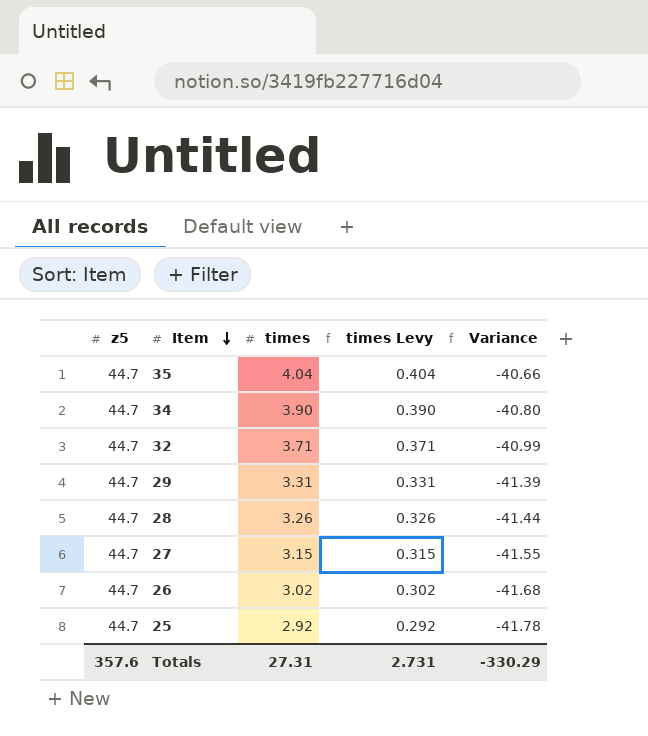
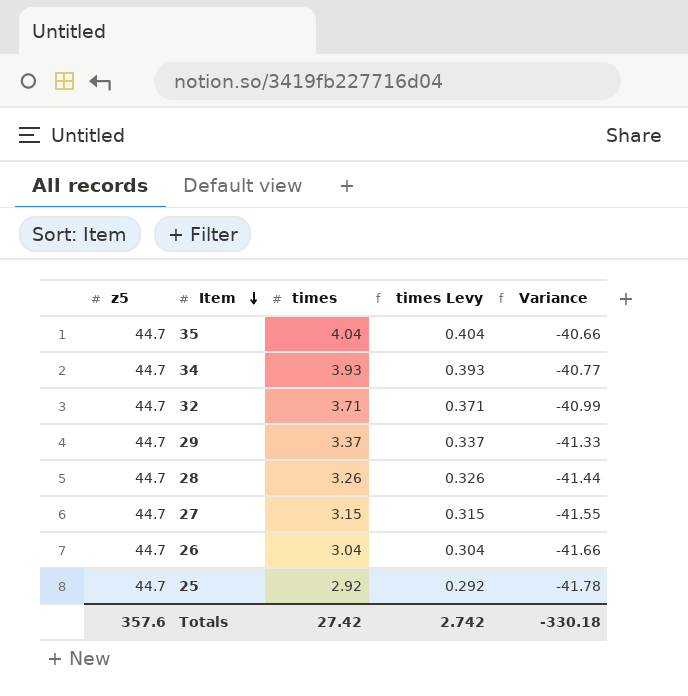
34 | times: 3.90 -> 3.93
34 | times Levy: 0.390 -> 0.393
34 | Variance: -40.80 -> -40.77
29 | times: 3.31 -> 3.37
29 | times Levy: 0.331 -> 0.337
29 | Variance: -41.39 -> -41.33
26 | times: 3.02 -> 3.04
26 | times Levy: 0.302 -> 0.304
26 | Variance: -41.68 -> -41.66
Totals | times: 27.31 -> 27.42
Totals | times Levy: 2.731 -> 2.742
Totals | Variance: -330.29 -> -330.18

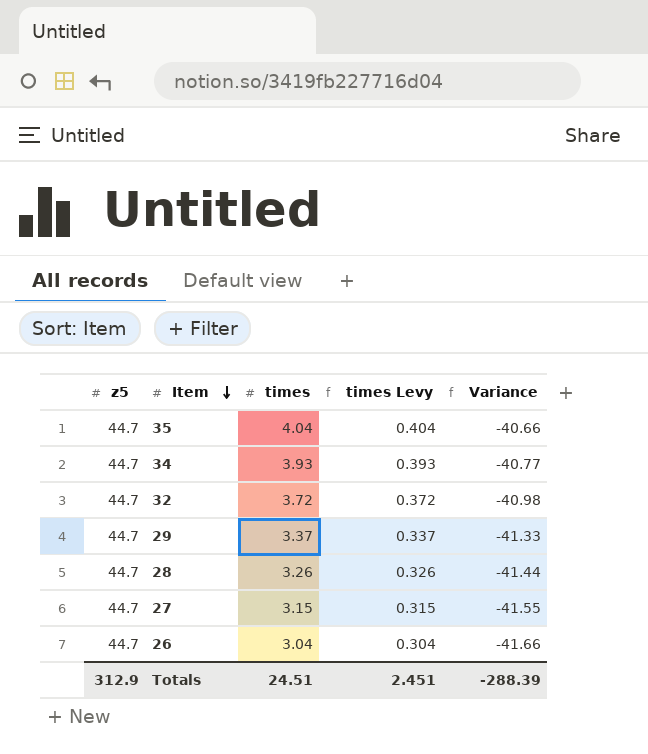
row 25: 44.7 | 2.92 | 0.292 | -41.78 -> none
32 | times: 3.71 -> 3.72
32 | times Levy: 0.371 -> 0.372
32 | Variance: -40.99 -> -40.98
Totals | z5: 357.6 -> 312.9
Totals | times: 27.42 -> 24.51
Totals | times Levy: 2.742 -> 2.451
Totals | Variance: -330.18 -> -288.39

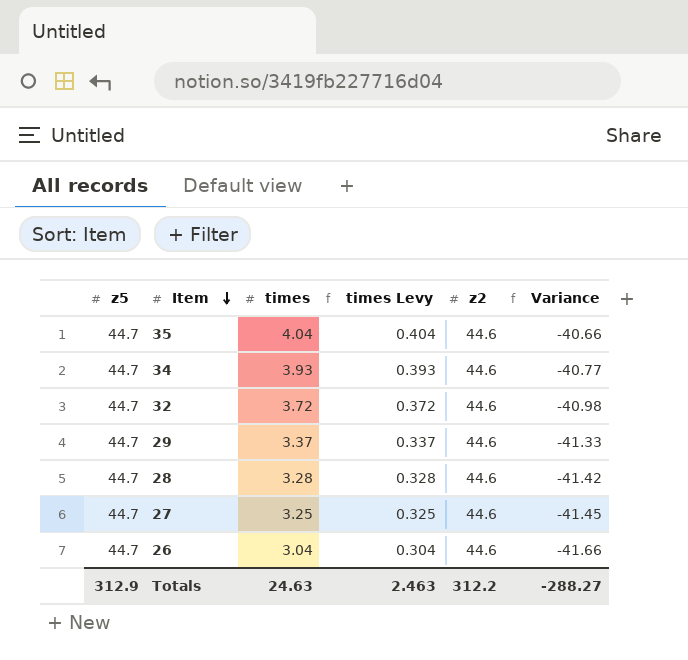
column z2 | position: none -> 5
28 | times: 3.26 -> 3.28
28 | times Levy: 0.326 -> 0.328
28 | Variance: -41.44 -> -41.42
27 | times: 3.15 -> 3.25
27 | times Levy: 0.315 -> 0.325
27 | Variance: -41.55 -> -41.45
Totals | times: 24.51 -> 24.63
Totals | times Levy: 2.451 -> 2.463
Totals | Variance: -288.39 -> -288.27

